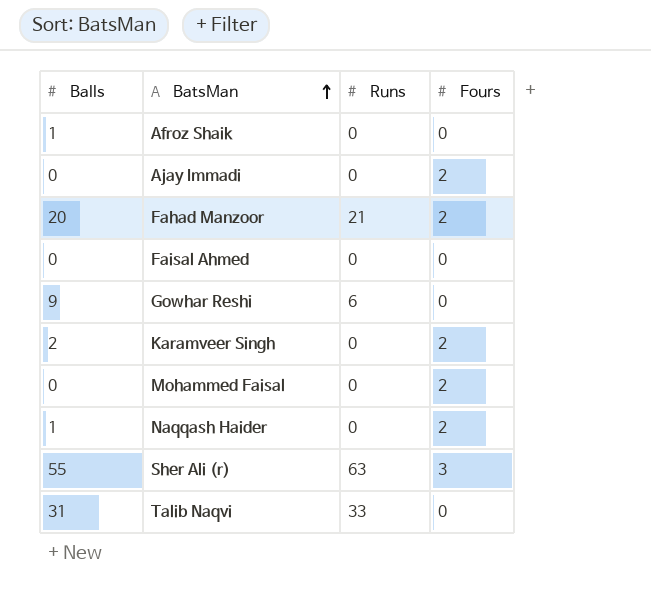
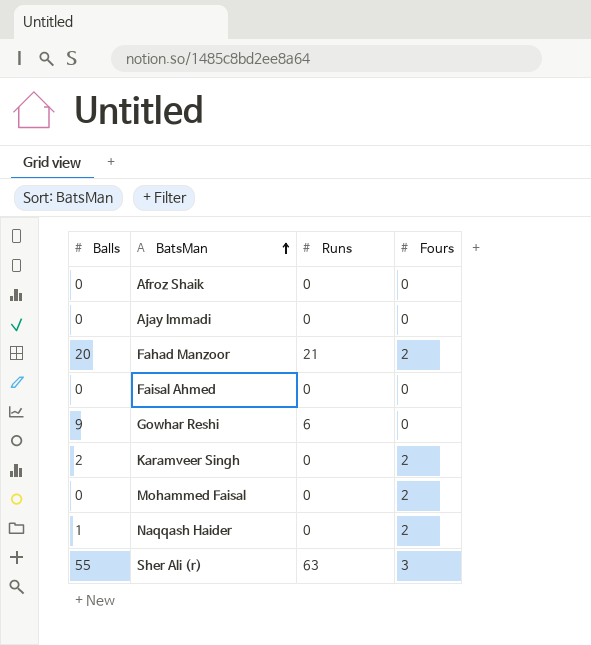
row Talib Naqvi: 31 | 33 | 0 -> none
Afroz Shaik | Balls: 1 -> 0
Ajay Immadi | Fours: 2 -> 0

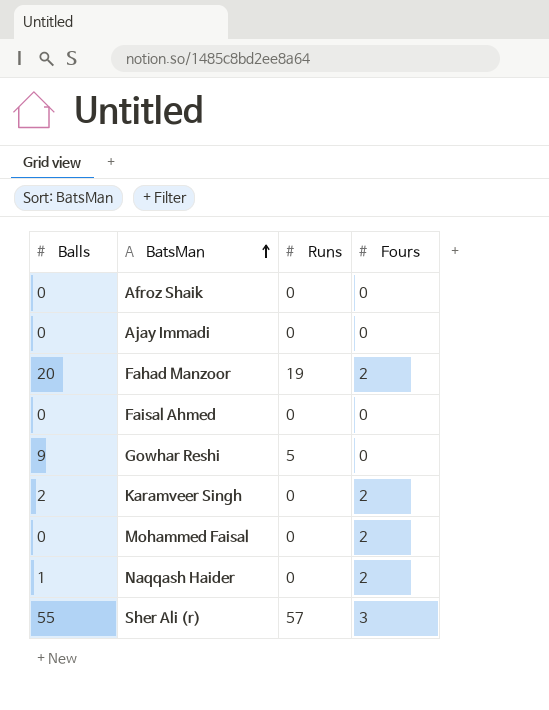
Fahad Manzoor | Runs: 21 -> 19
Gowhar Reshi | Runs: 6 -> 5
Sher Ali (r) | Runs: 63 -> 57

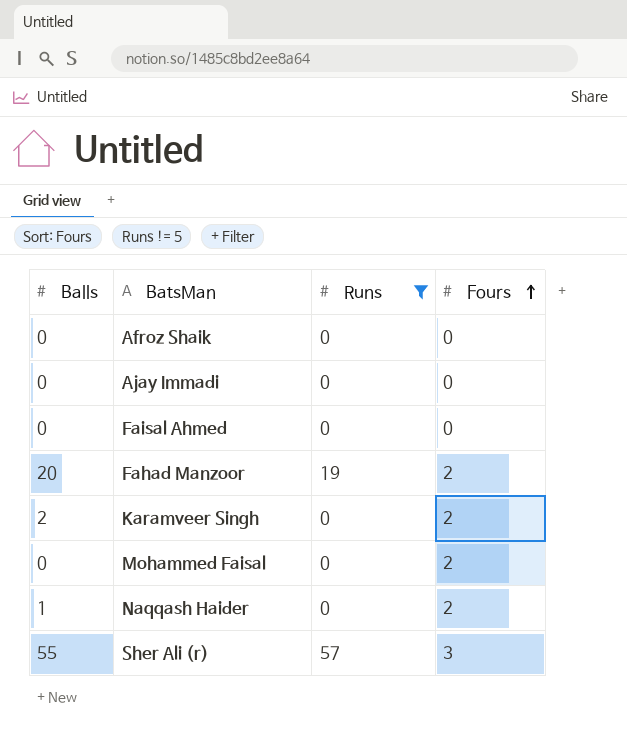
filter: none -> Runs != 5
row order: BatsMan ascending -> Fours ascending

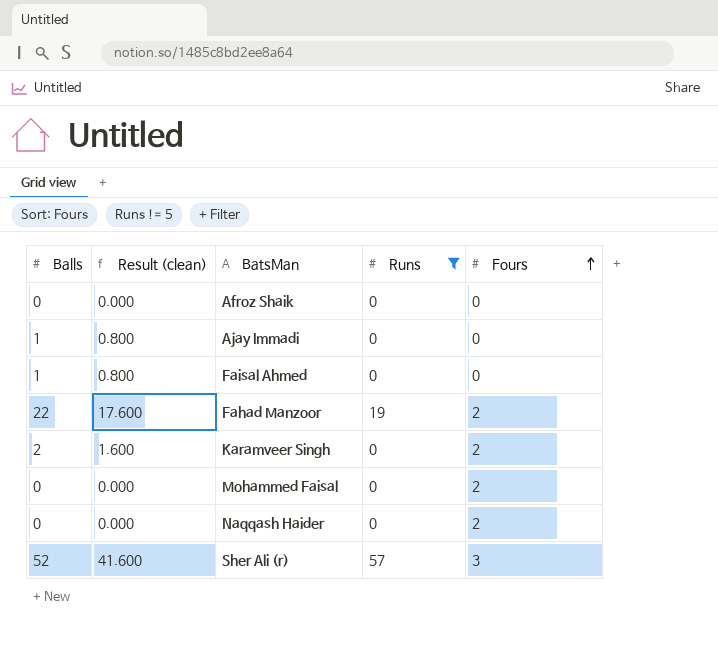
column Result (clean) | formula: none -> [Balls] * 0.8
Ajay Immadi | Balls: 0 -> 1
Faisal Ahmed | Balls: 0 -> 1
Fahad Manzoor | Balls: 20 -> 22
Naqqash Haider | Balls: 1 -> 0
Sher Ali (r) | Balls: 55 -> 52

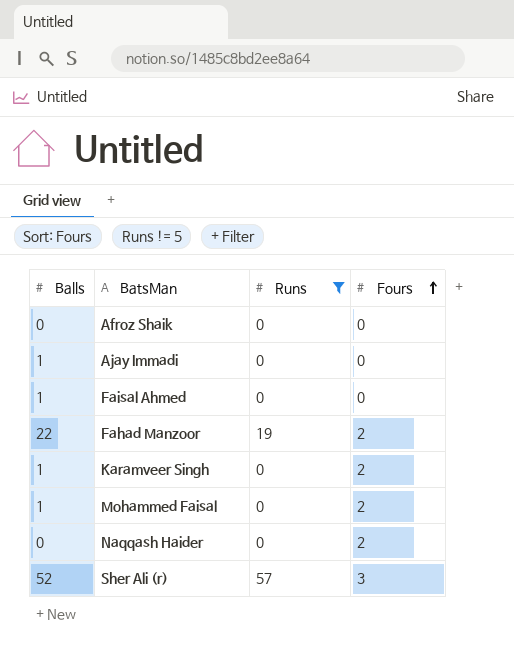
column Result (clean) | formula: [Balls] * 0.8 -> none
Karamveer Singh | Balls: 2 -> 1
Mohammed Faisal | Balls: 0 -> 1

